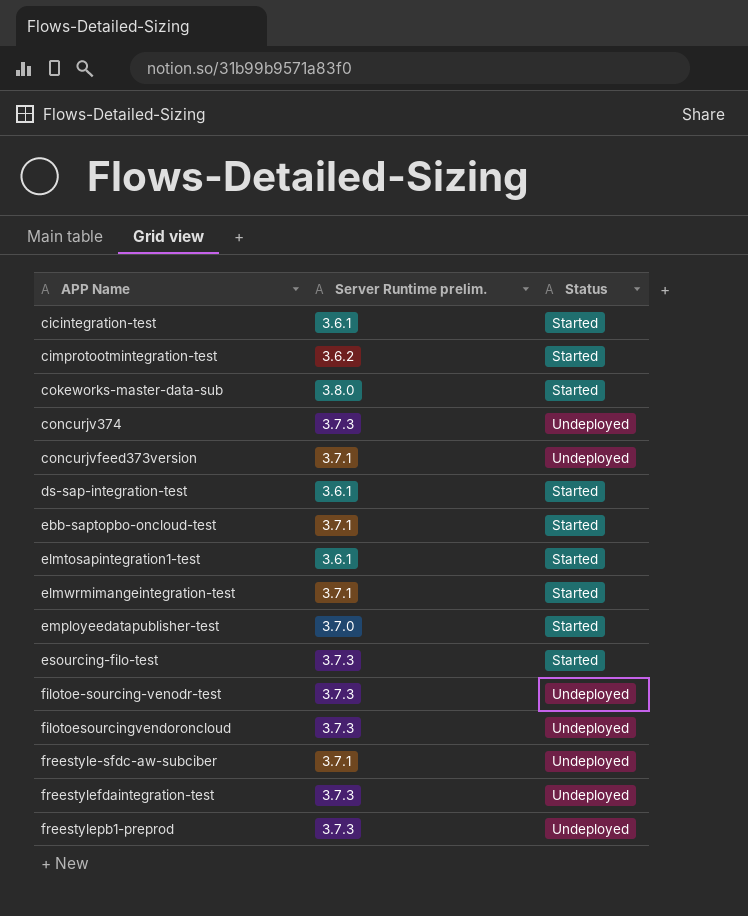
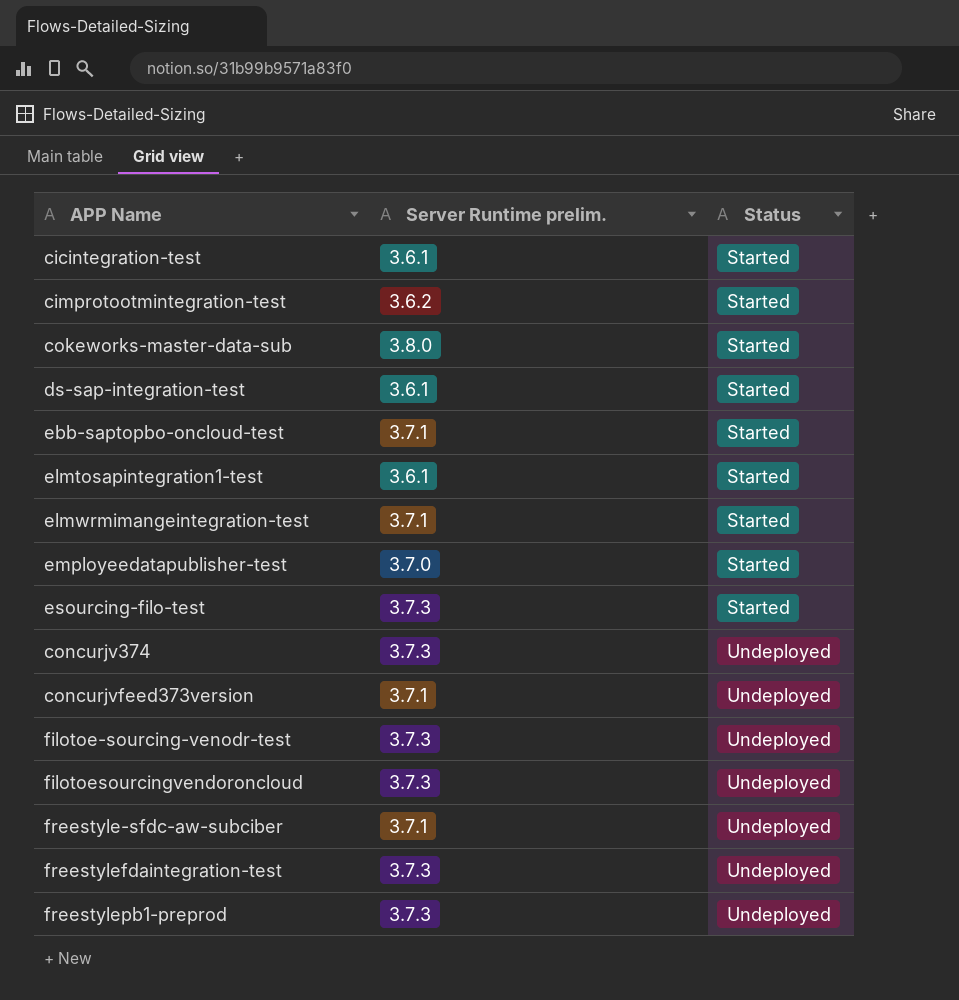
row order: APP Name ascending -> Status ascending

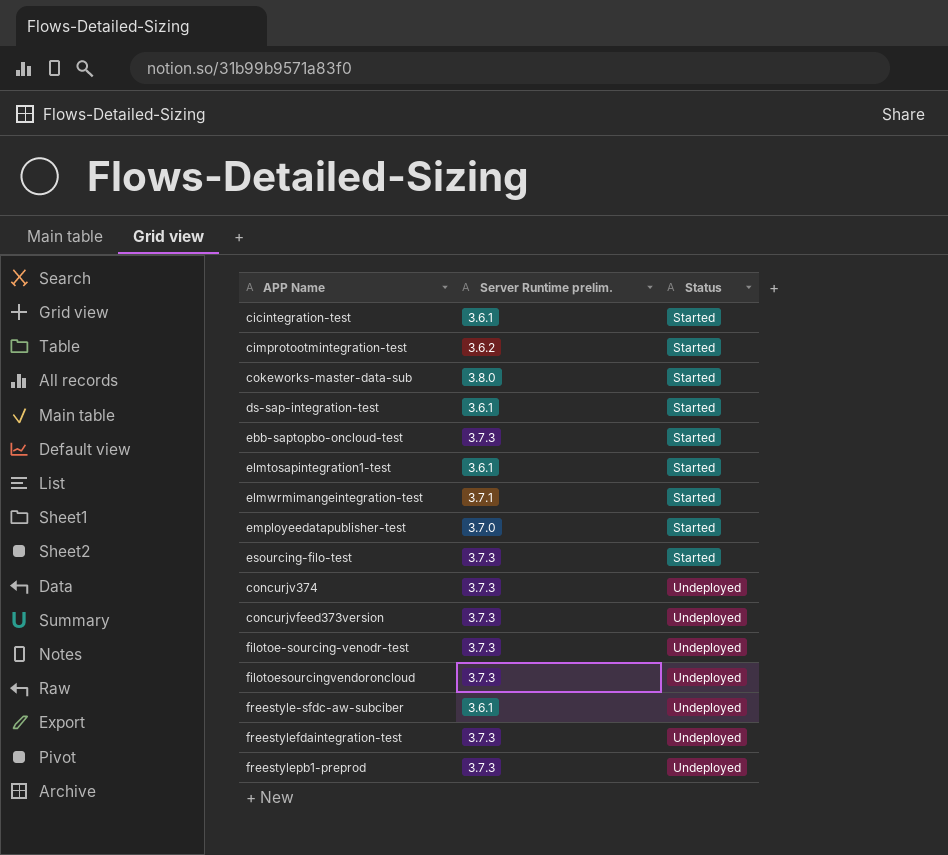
ebb-saptopbo-oncloud-test | Server Runtime prelim.: 3.7.1 -> 3.7.3
concurjvfeed373version | Server Runtime prelim.: 3.7.1 -> 3.7.3
freestyle-sfdc-aw-subciber | Server Runtime prelim.: 3.7.1 -> 3.6.1

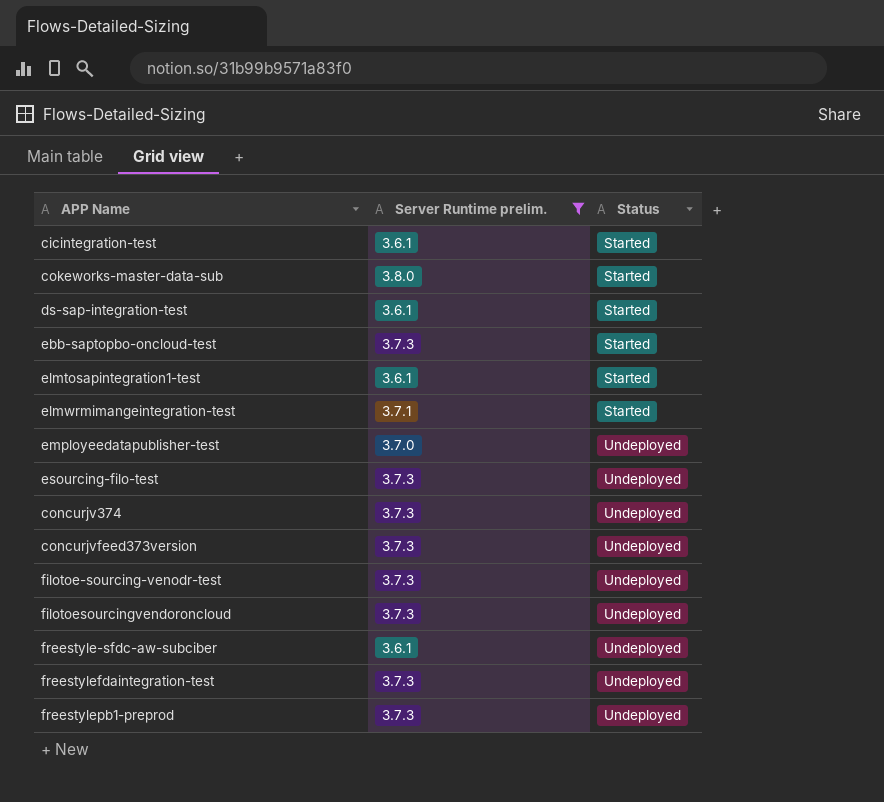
filter: none -> Server Runtime prelim. != 3.6.2
employeedatapublisher-test | Status: Started -> Undeployed
esourcing-filo-test | Status: Started -> Undeployed

